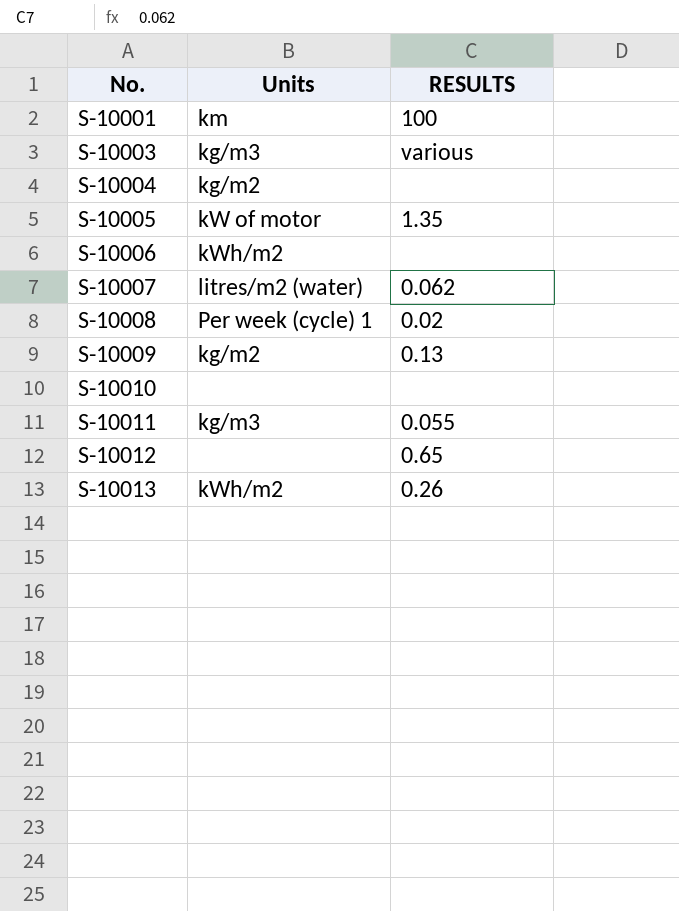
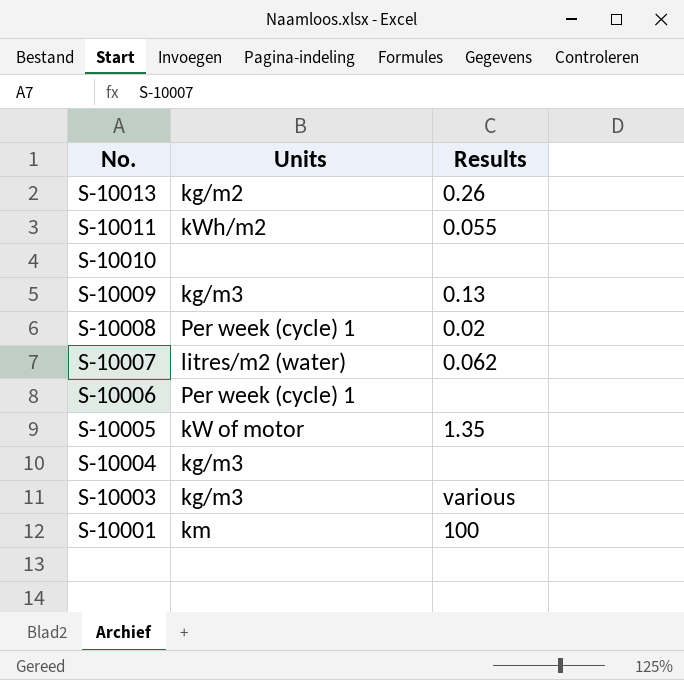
row order: No. ascending -> No. descending
column name: RESULTS -> Results
row S-10012: none | 0.65 -> none
S-10013 | Units: kWh/m2 -> kg/m2
S-10011 | Units: kg/m3 -> kWh/m2
S-10009 | Units: kg/m2 -> kg/m3
S-10006 | Units: kWh/m2 -> Per week (cycle) 1
S-10004 | Units: kg/m2 -> kg/m3

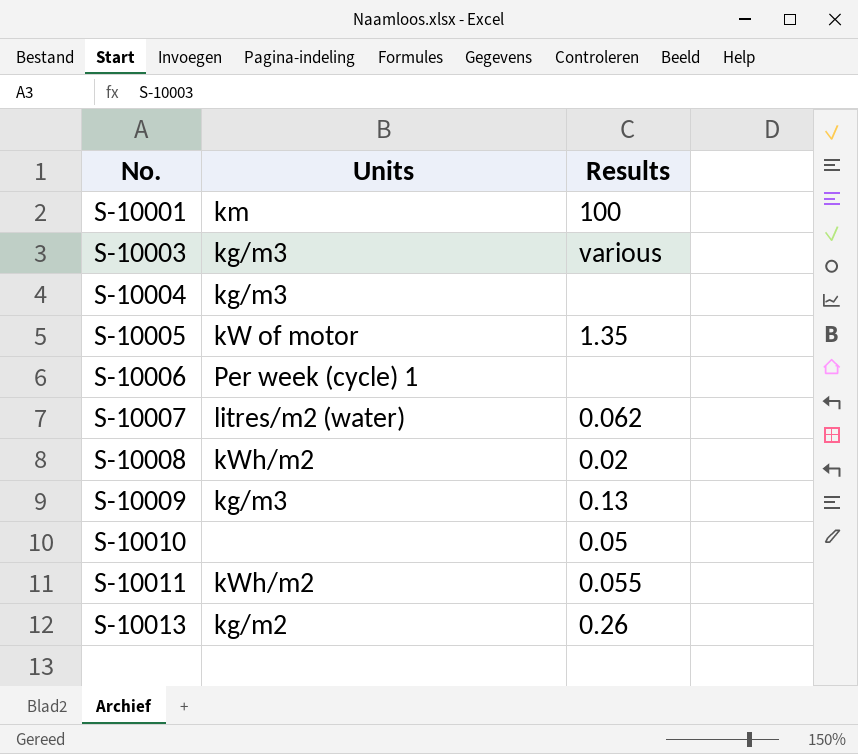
row order: No. descending -> No. ascending
S-10008 | Units: Per week (cycle) 1 -> kWh/m2
S-10010 | Results: none -> 0.05

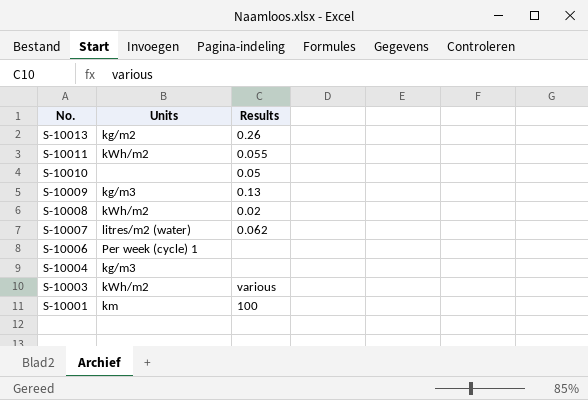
row order: No. ascending -> No. descending
row S-10005: kW of motor | 1.35 -> none
S-10003 | Units: kg/m3 -> kWh/m2

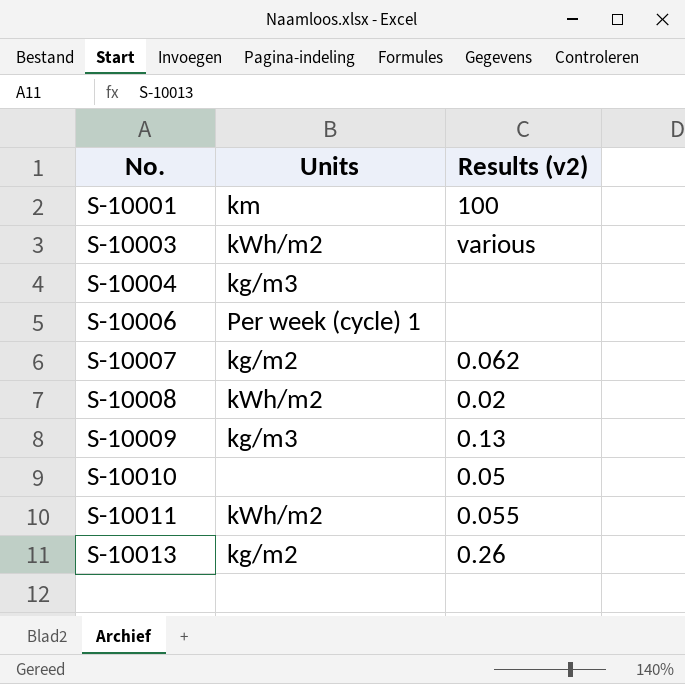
row order: No. descending -> No. ascending
column name: Results -> Results (v2)
S-10007 | Units: litres/m2 (water) -> kg/m2

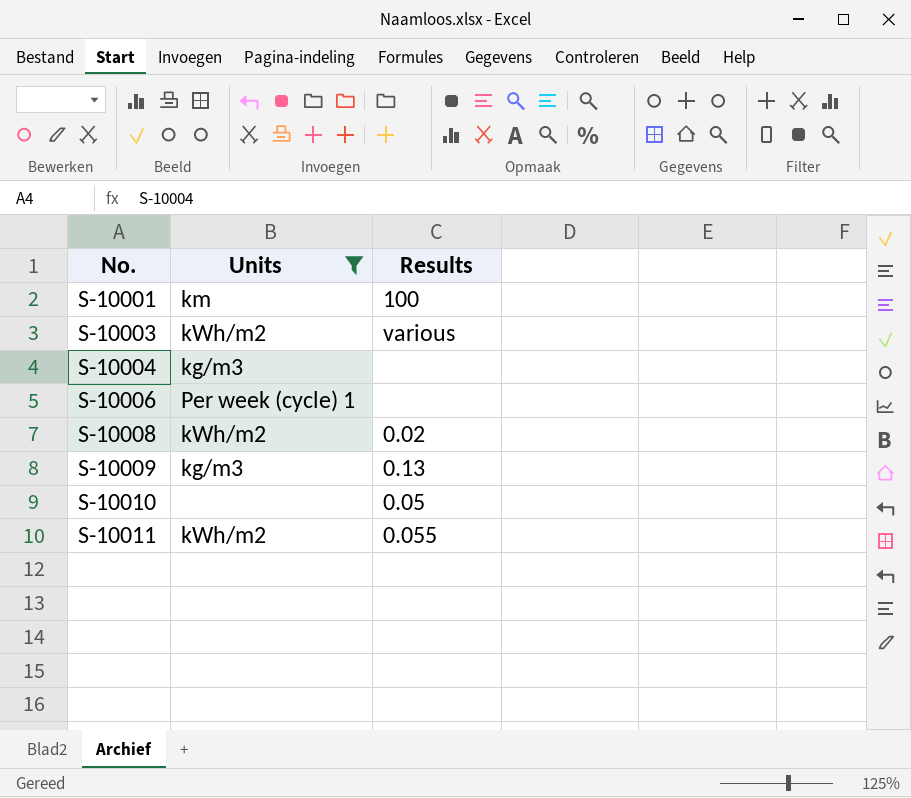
filter: none -> Units != kg/m2
column name: Results (v2) -> Results

